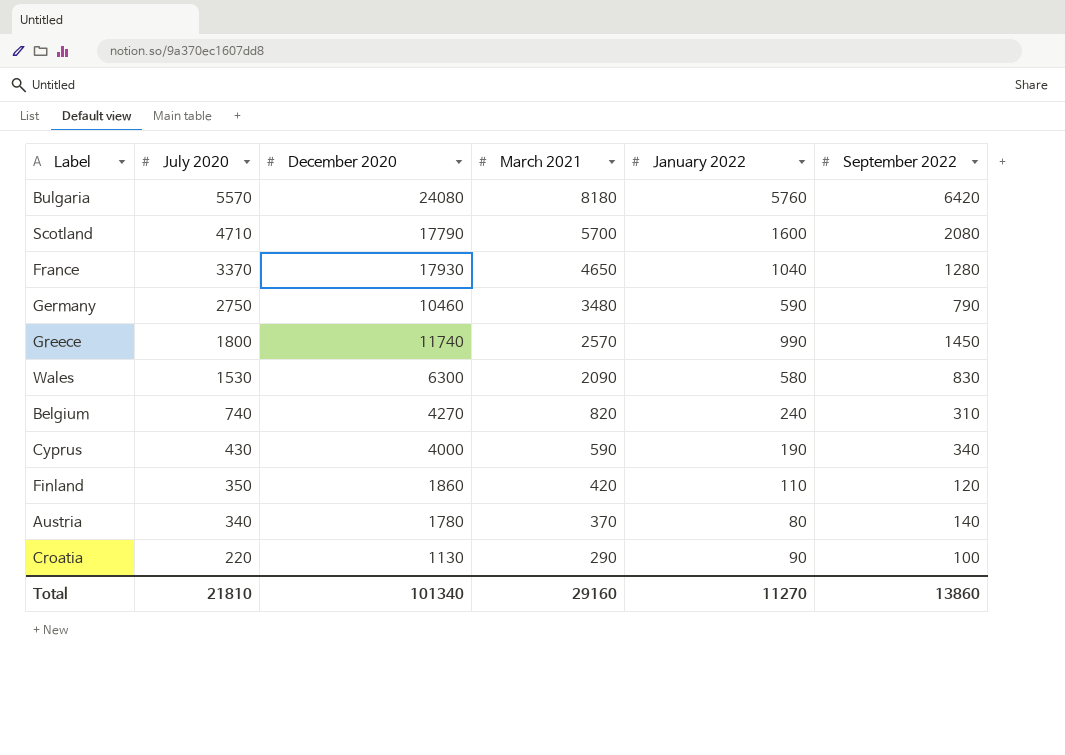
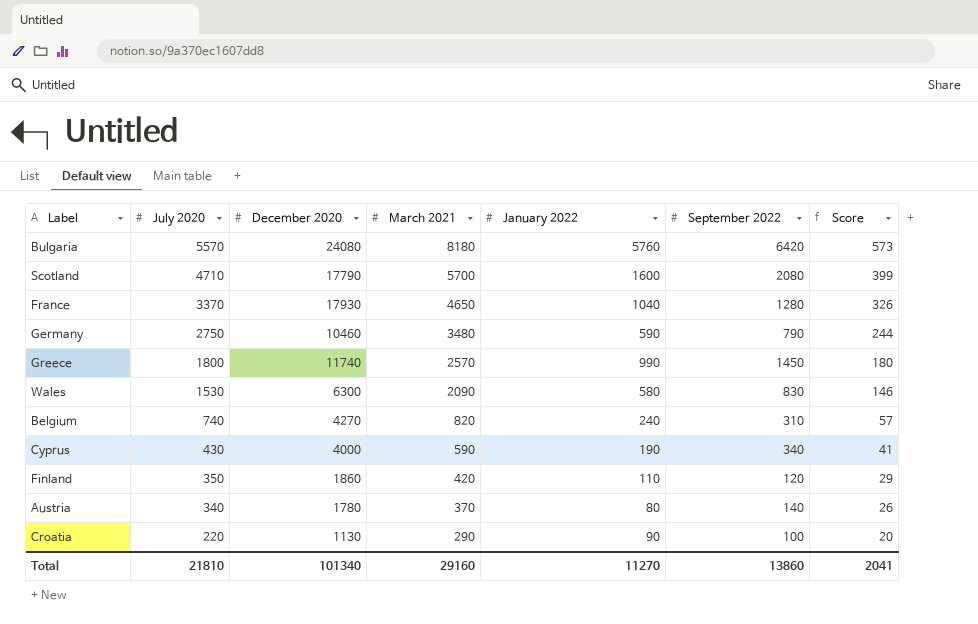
column Score | formula: none -> [March 2021] * 0.07

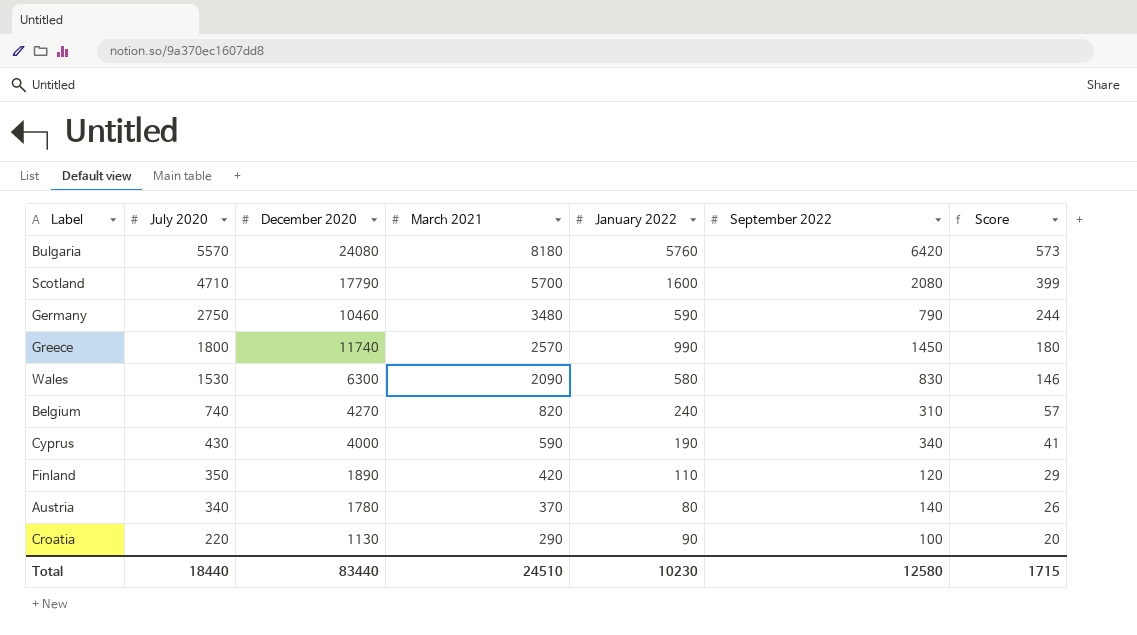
row France: 3370 | 17930 | 4650 | 1040 | 1280 | 326 -> none
Finland | December 2020: 1860 -> 1890
Total | July 2020: 21810 -> 18440
Total | December 2020: 101340 -> 83440
Total | March 2021: 29160 -> 24510
Total | January 2022: 11270 -> 10230
Total | September 2022: 13860 -> 12580
Total | Score: 2041 -> 1715

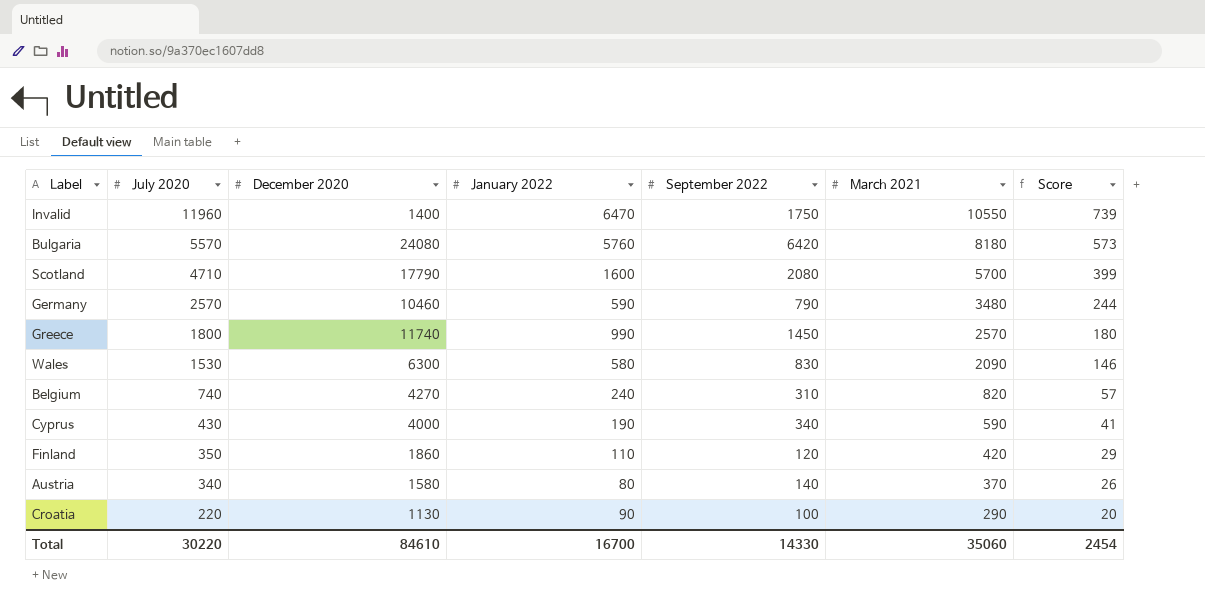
column March 2021 | position: 4 -> 6
row Invalid: none -> 11960 | 1400 | 6470 | 1750 | 10550 | 739
Germany | July 2020: 2750 -> 2570
Finland | December 2020: 1890 -> 1860
Austria | December 2020: 1780 -> 1580
Total | July 2020: 18440 -> 30220
Total | December 2020: 83440 -> 84610
Total | January 2022: 10230 -> 16700
Total | September 2022: 12580 -> 14330
Total | March 2021: 24510 -> 35060
Total | Score: 1715 -> 2454

